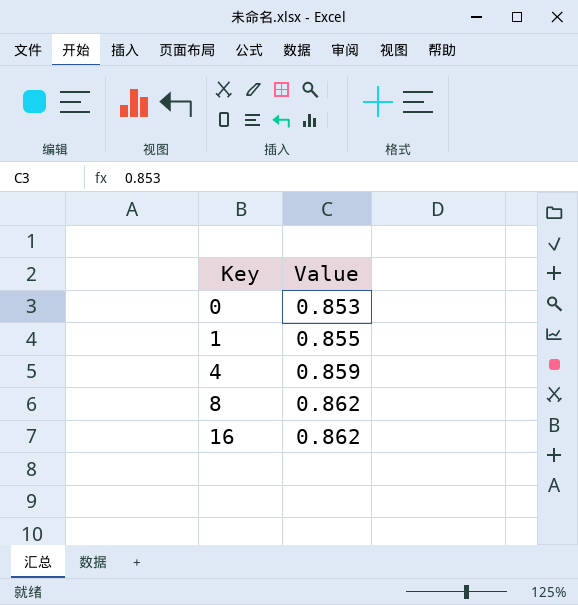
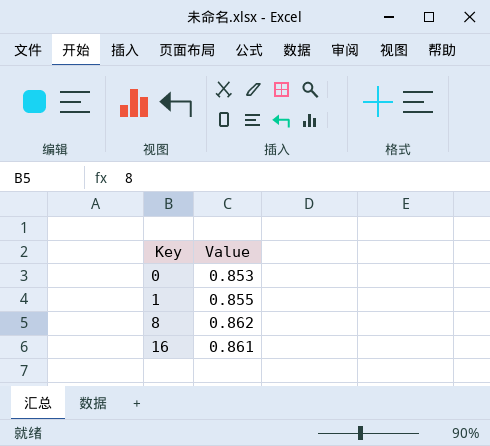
row 4: 0.859 -> none
16 | Value: 0.862 -> 0.861

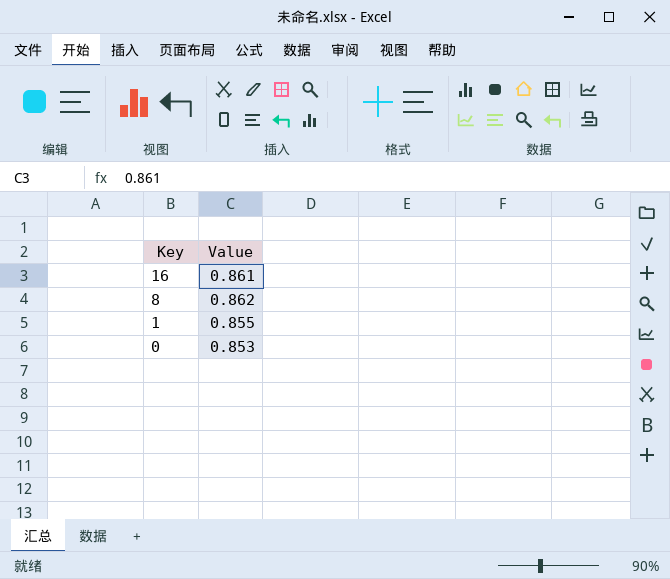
row order: Key ascending -> Key descending

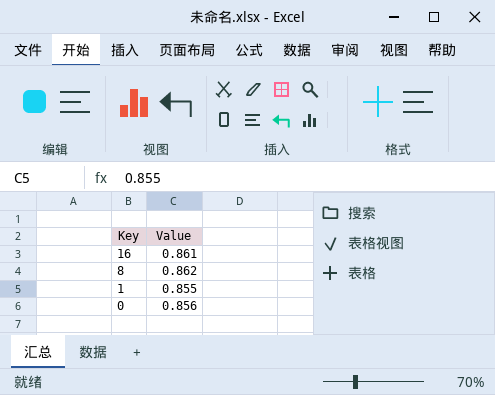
0 | Value: 0.853 -> 0.856

